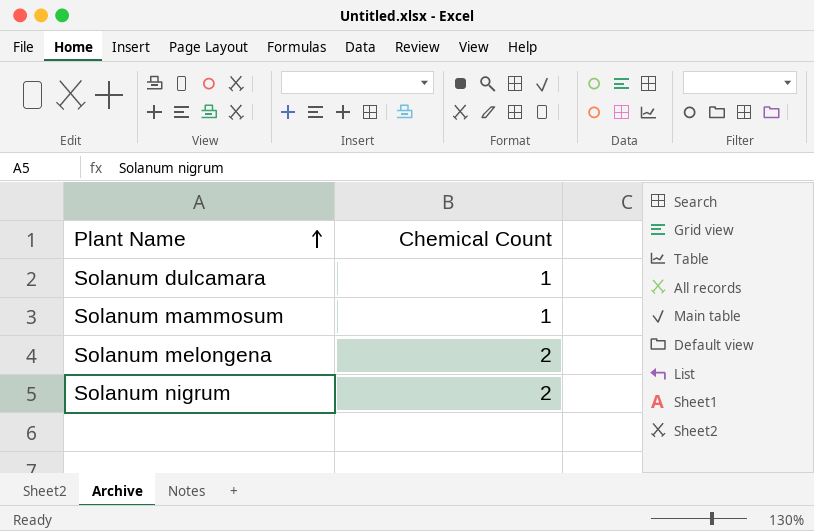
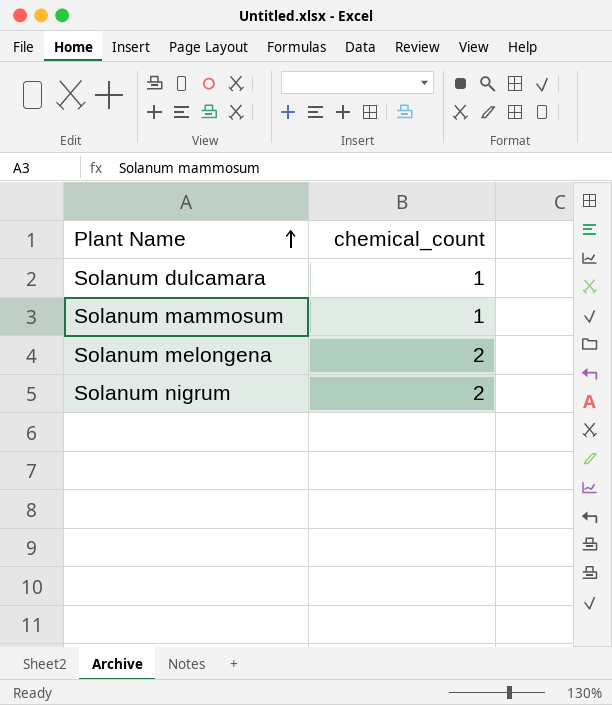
column name: Chemical Count -> chemical_count

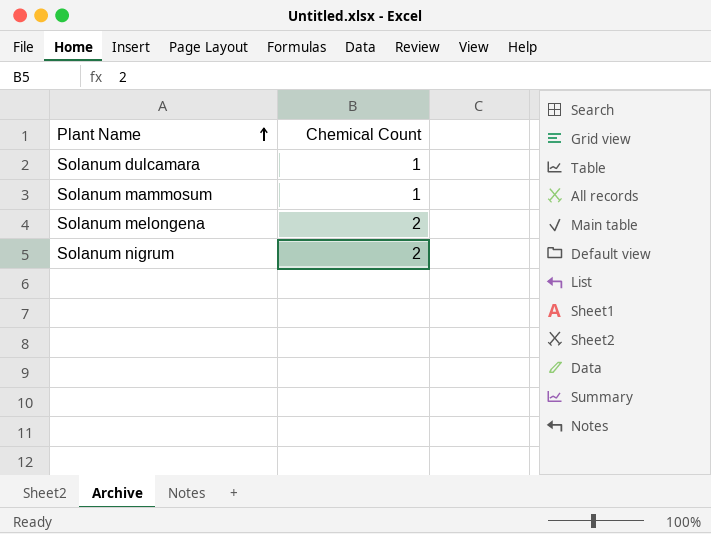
column name: chemical_count -> Chemical Count

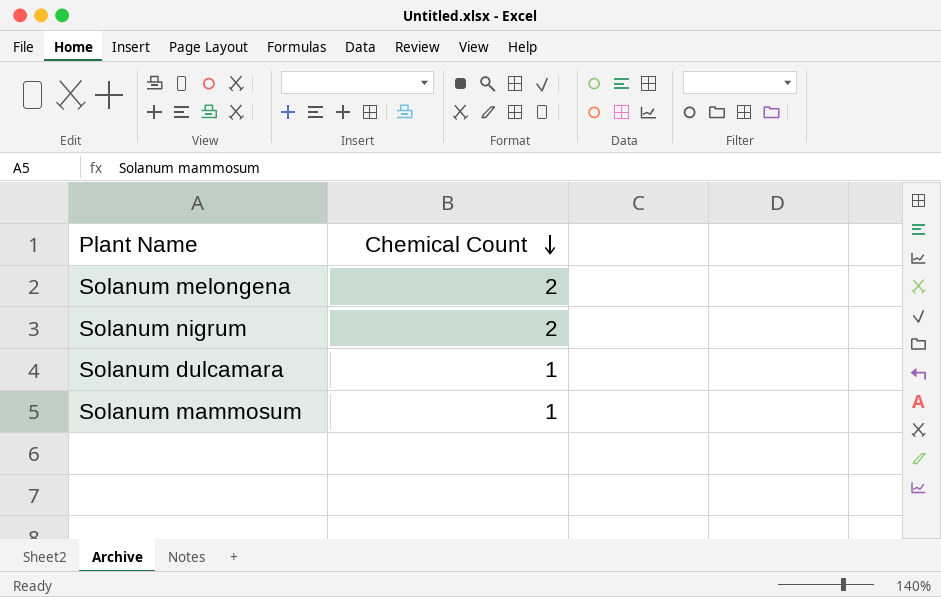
row order: Plant Name ascending -> Chemical Count descending

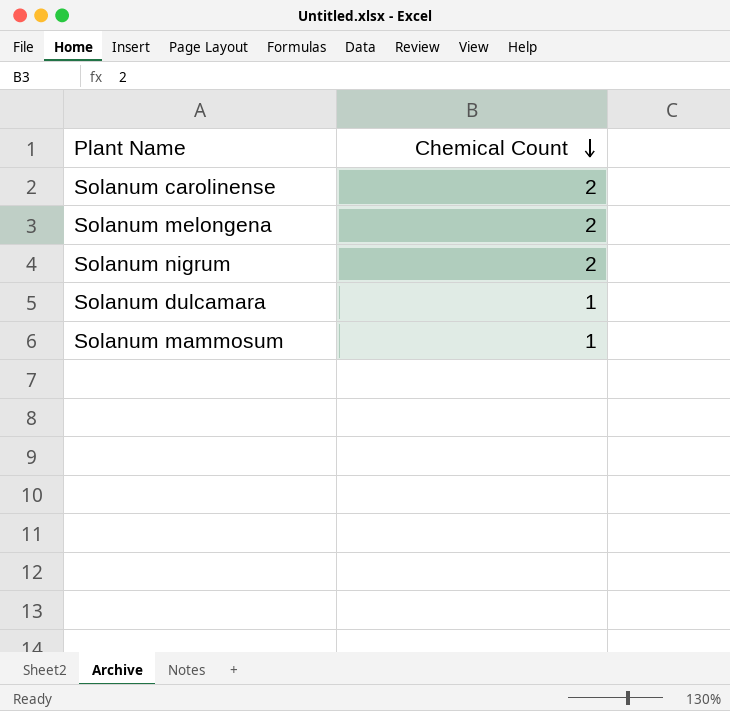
row Solanum carolinense: none -> 2

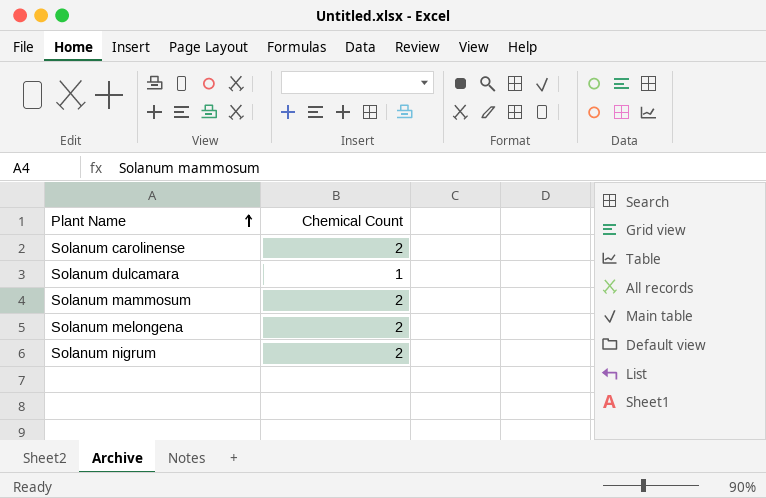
row order: Chemical Count descending -> Plant Name ascending
Solanum mammosum | Chemical Count: 1 -> 2

